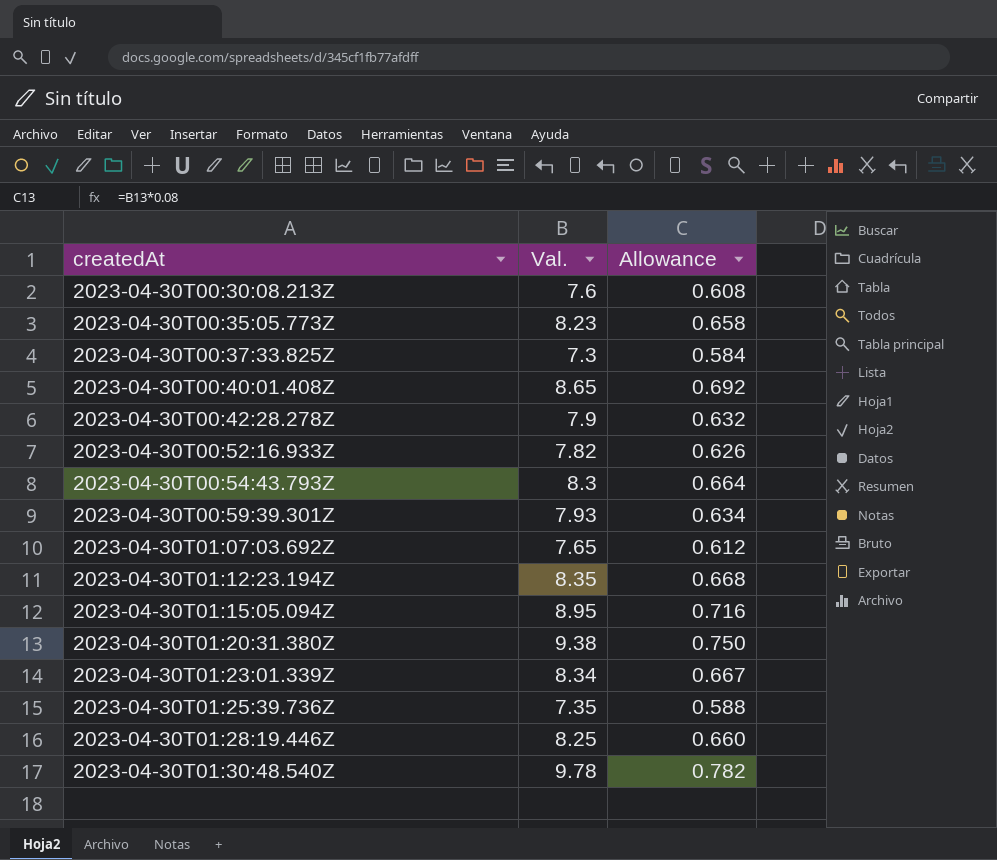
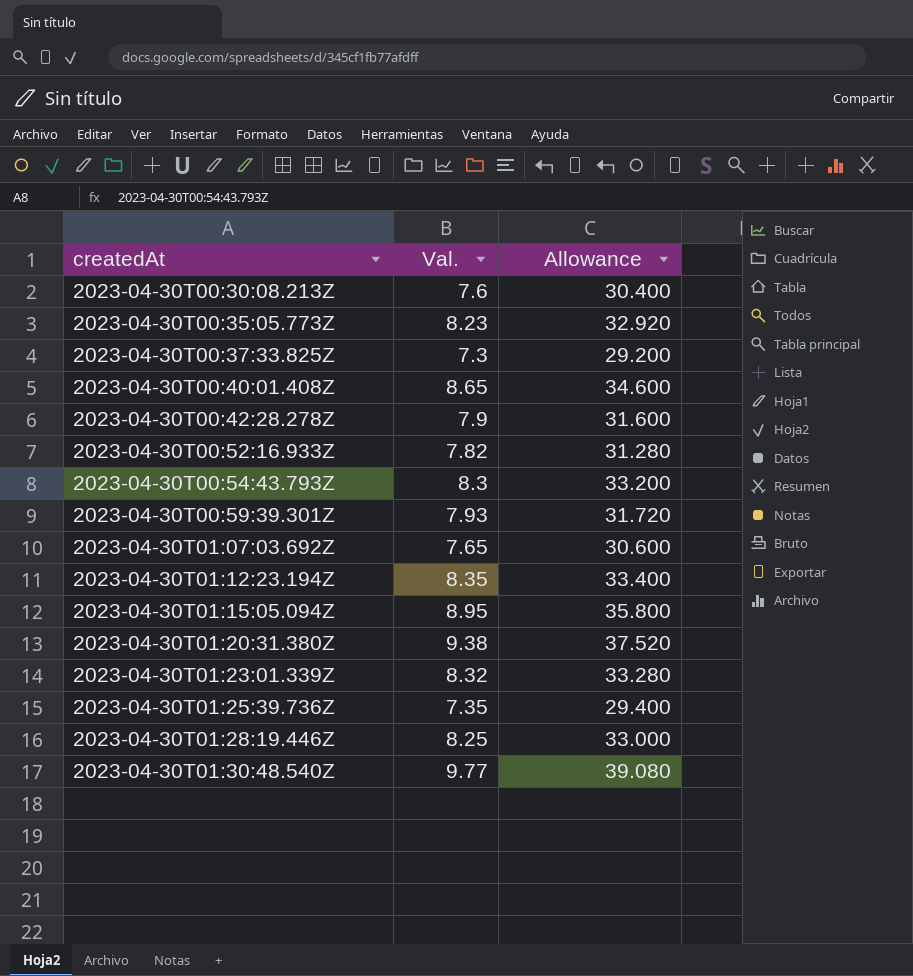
column Allowance | formula: [Val.] * 0.08 -> [Val.] * 4
2023-04-30T01:23:01.339Z | Val.: 8.34 -> 8.32
2023-04-30T01:30:48.540Z | Val.: 9.78 -> 9.77

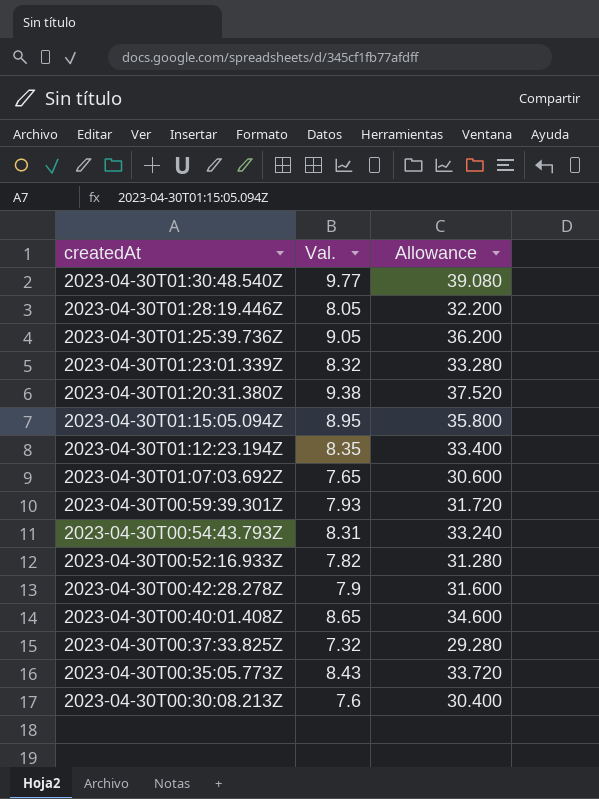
row order: createdAt ascending -> createdAt descending
2023-04-30T01:28:19.446Z | Val.: 8.25 -> 8.05
2023-04-30T01:28:19.446Z | Allowance: 33.000 -> 32.200
2023-04-30T01:25:39.736Z | Val.: 7.35 -> 9.05
2023-04-30T01:25:39.736Z | Allowance: 29.400 -> 36.200
2023-04-30T00:54:43.793Z | Val.: 8.3 -> 8.31
2023-04-30T00:54:43.793Z | Allowance: 33.200 -> 33.240
2023-04-30T00:37:33.825Z | Val.: 7.3 -> 7.32
2023-04-30T00:37:33.825Z | Allowance: 29.200 -> 29.280
2023-04-30T00:35:05.773Z | Val.: 8.23 -> 8.43
2023-04-30T00:35:05.773Z | Allowance: 32.920 -> 33.720

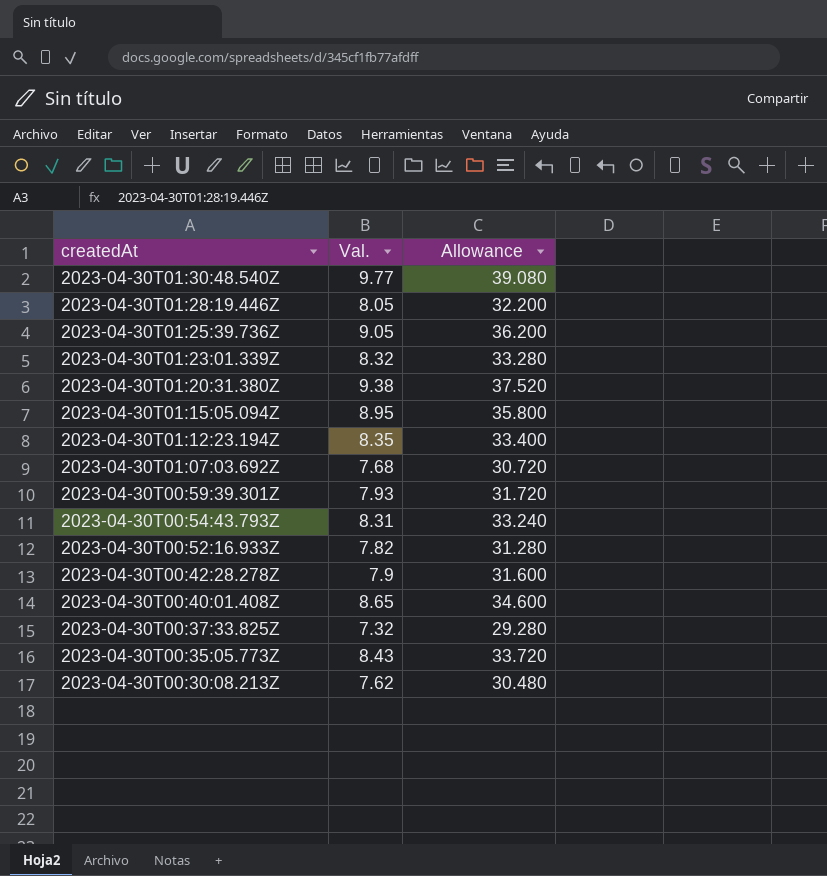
2023-04-30T01:07:03.692Z | Val.: 7.65 -> 7.68
2023-04-30T01:07:03.692Z | Allowance: 30.600 -> 30.720
2023-04-30T00:30:08.213Z | Val.: 7.6 -> 7.62
2023-04-30T00:30:08.213Z | Allowance: 30.400 -> 30.480

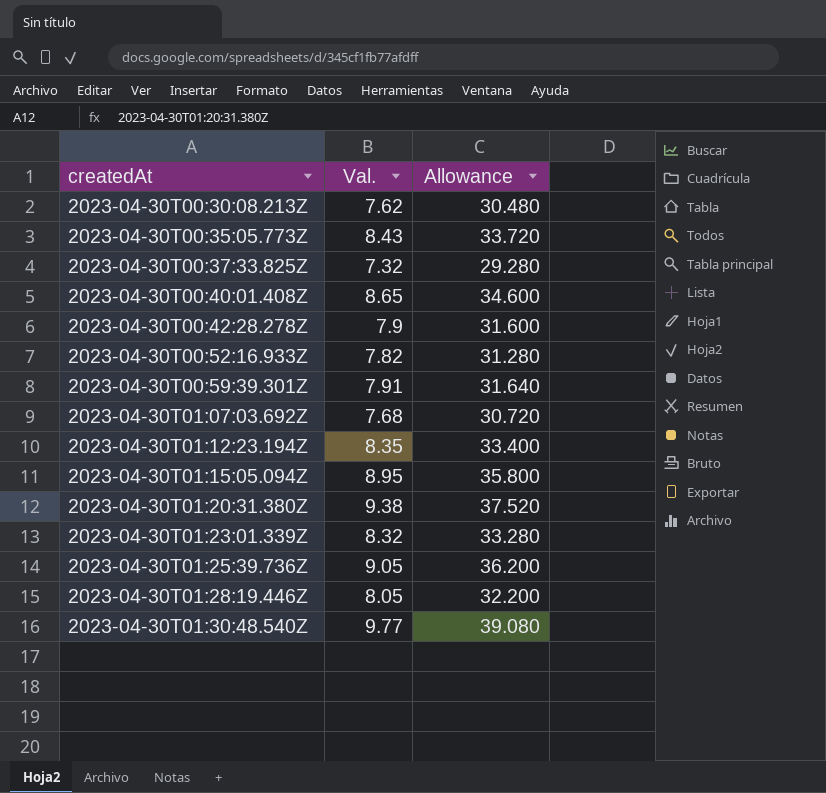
row order: createdAt descending -> createdAt ascending
row 2023-04-30T00:54:43.793Z: 8.31 | 33.240 -> none
2023-04-30T00:59:39.301Z | Val.: 7.93 -> 7.91
2023-04-30T00:59:39.301Z | Allowance: 31.720 -> 31.640

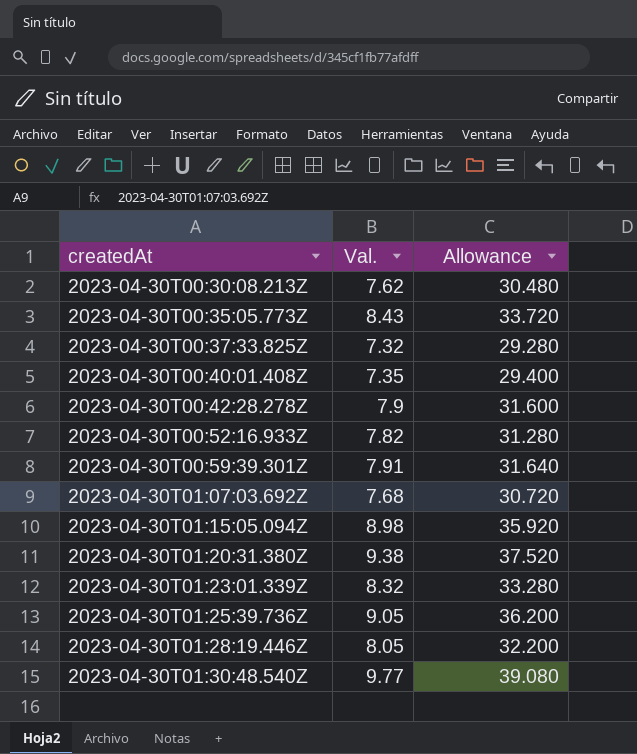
row 2023-04-30T01:12:23.194Z: 8.35 | 33.400 -> none
2023-04-30T00:40:01.408Z | Val.: 8.65 -> 7.35
2023-04-30T00:40:01.408Z | Allowance: 34.600 -> 29.400
2023-04-30T01:15:05.094Z | Val.: 8.95 -> 8.98
2023-04-30T01:15:05.094Z | Allowance: 35.800 -> 35.920

